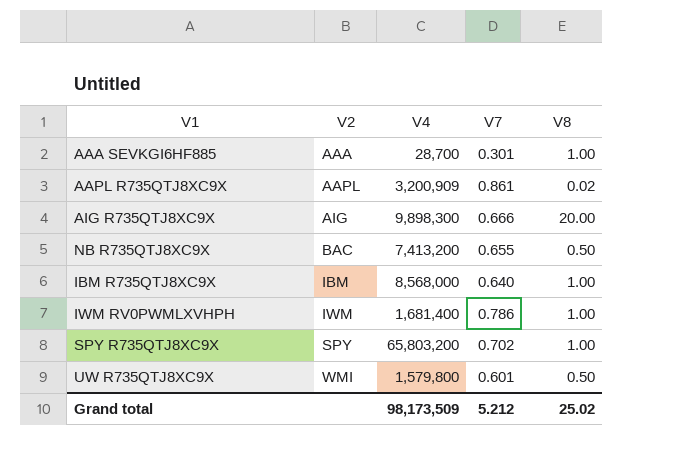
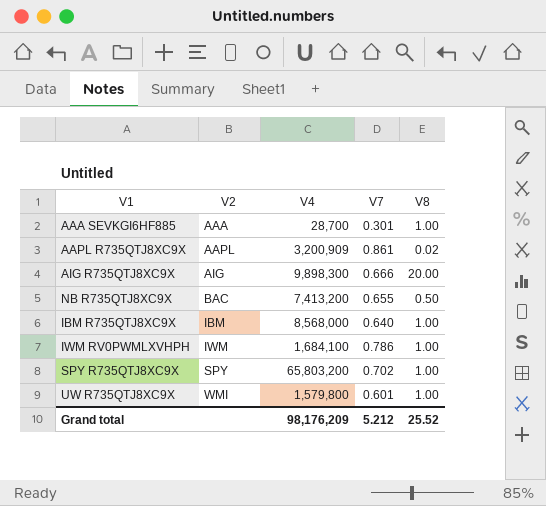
IWM RV0PWMLXVHPH | V4: 1,681,400 -> 1,684,100
UW R735QTJ8XC9X | V8: 0.50 -> 1.00
Grand total | V4: 98,173,509 -> 98,176,209
Grand total | V8: 25.02 -> 25.52

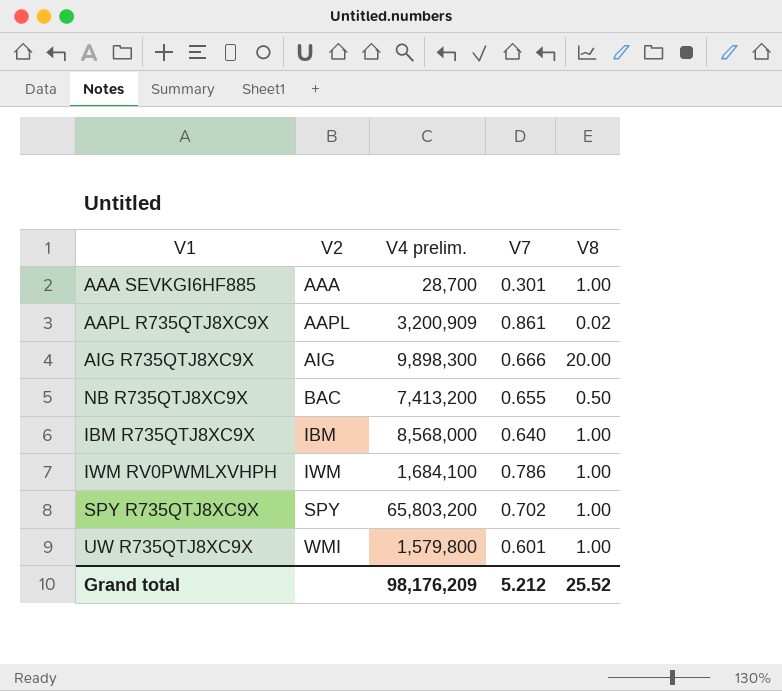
column name: V4 -> V4 prelim.

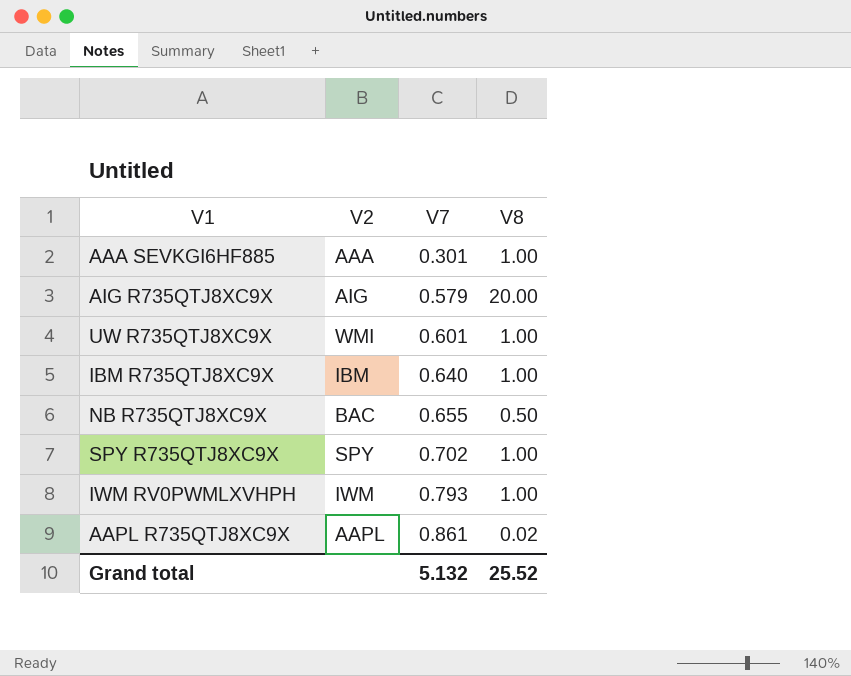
row order: V2 ascending -> V7 ascending
column V4 prelim. | position: 3 -> none
AIG R735QTJ8XC9X | V7: 0.666 -> 0.579
IWM RV0PWMLXVHPH | V7: 0.786 -> 0.793
Grand total | V7: 5.212 -> 5.132

